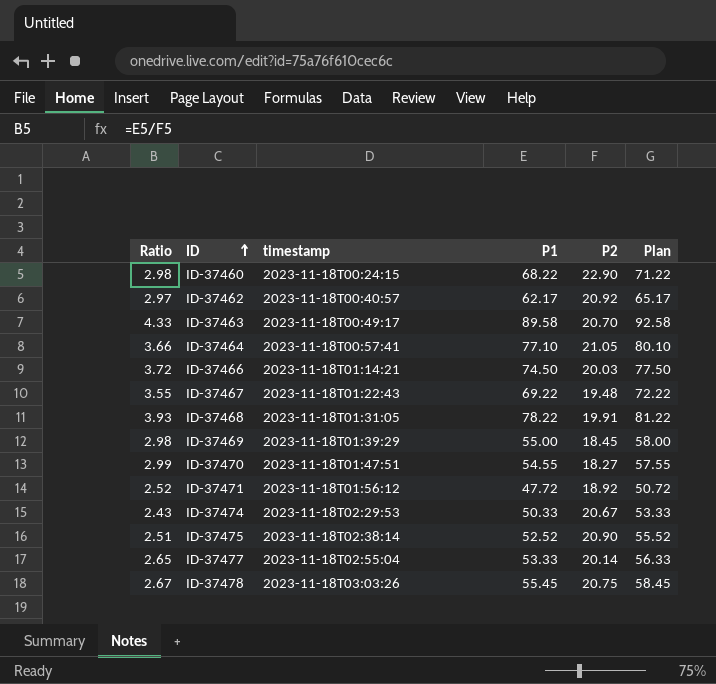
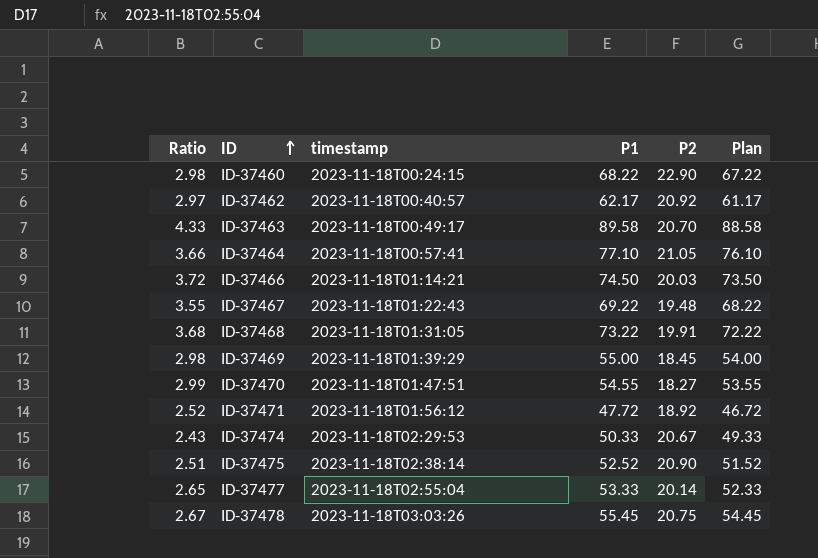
column Plan | formula: [P1] + 3 -> [P1] - 1
ID-37468 | Ratio: 3.93 -> 3.68
ID-37468 | P1: 78.22 -> 73.22

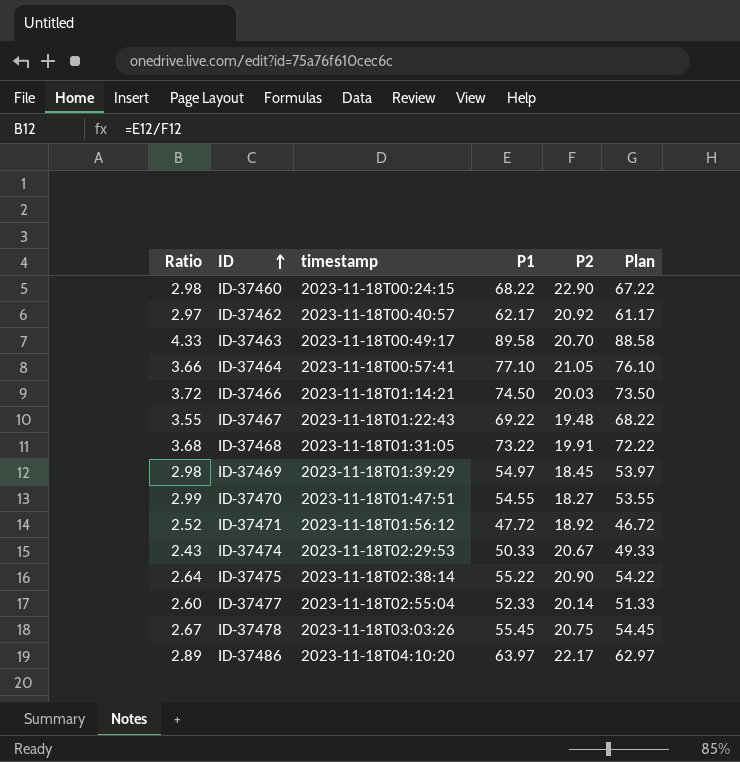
ID-37469 | P1: 55.00 -> 54.97
ID-37469 | Plan: 54.00 -> 53.97
ID-37475 | Ratio: 2.51 -> 2.64
ID-37475 | P1: 52.52 -> 55.22
ID-37475 | Plan: 51.52 -> 54.22
ID-37477 | Ratio: 2.65 -> 2.60
ID-37477 | P1: 53.33 -> 52.33
ID-37477 | Plan: 52.33 -> 51.33
row ID-37486: none -> 2.89 | 2023-11-18T04:10:20 | 63.97 | 22.17 | 62.97

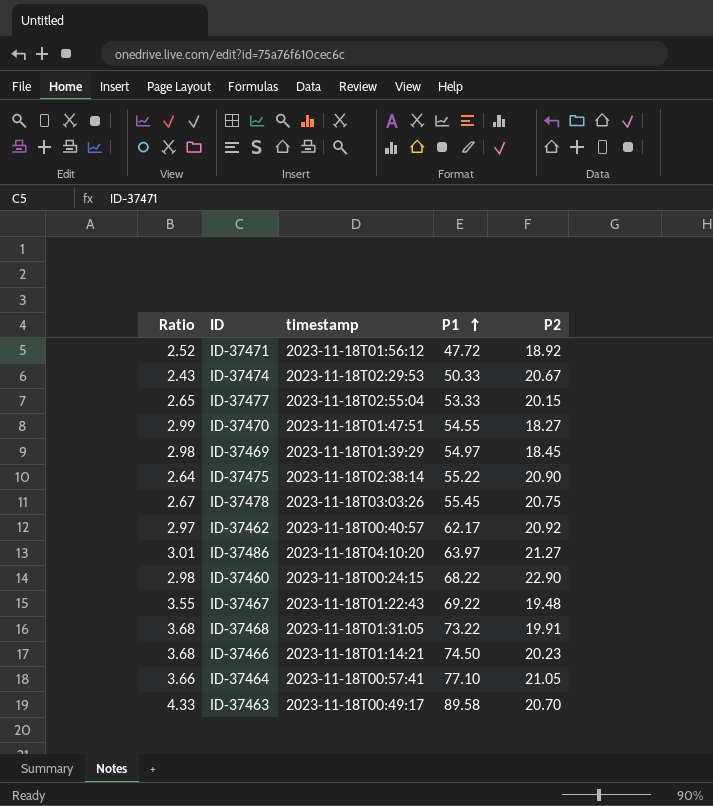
row order: ID ascending -> P1 ascending
column Plan | formula: [P1] - 1 -> none
ID-37477 | Ratio: 2.60 -> 2.65
ID-37477 | P1: 52.33 -> 53.33
ID-37477 | P2: 20.14 -> 20.15
ID-37486 | Ratio: 2.89 -> 3.01
ID-37486 | P2: 22.17 -> 21.27
ID-37466 | Ratio: 3.72 -> 3.68
ID-37466 | P2: 20.03 -> 20.23

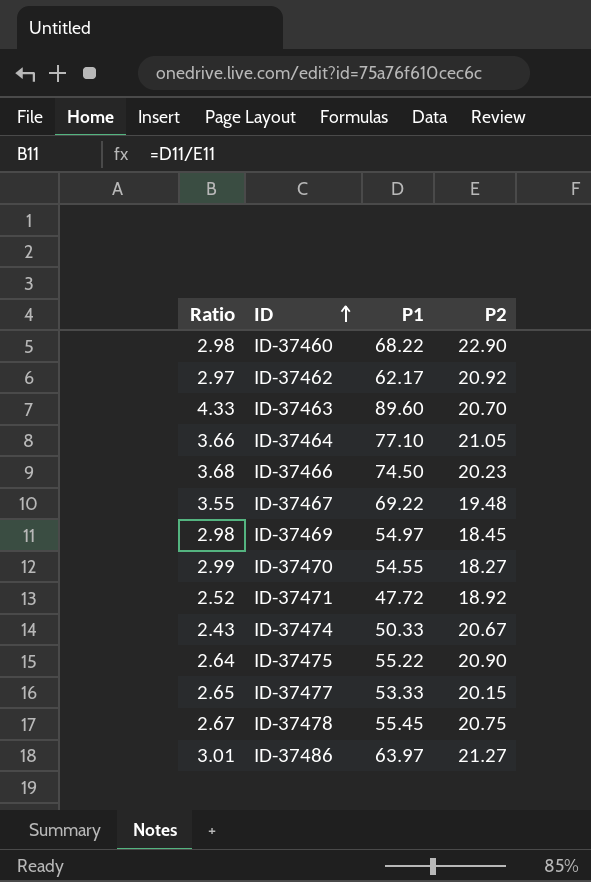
row order: P1 ascending -> ID ascending
column timestamp | position: 3 -> none
row ID-37468: 3.68 | 2023-11-18T01:31:05 | 73.22 | 19.91 -> none
ID-37463 | P1: 89.58 -> 89.60

